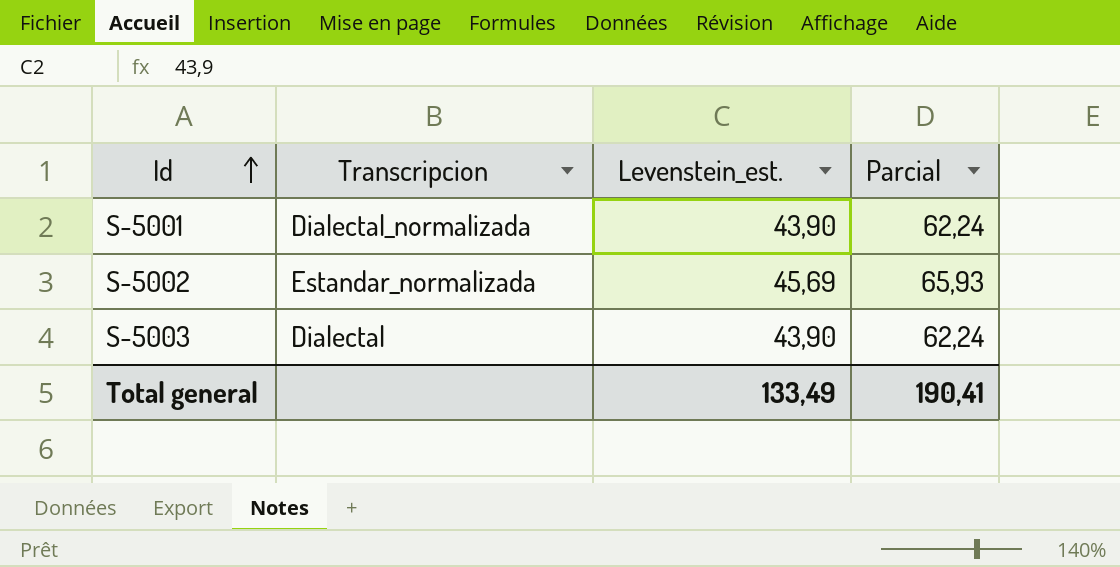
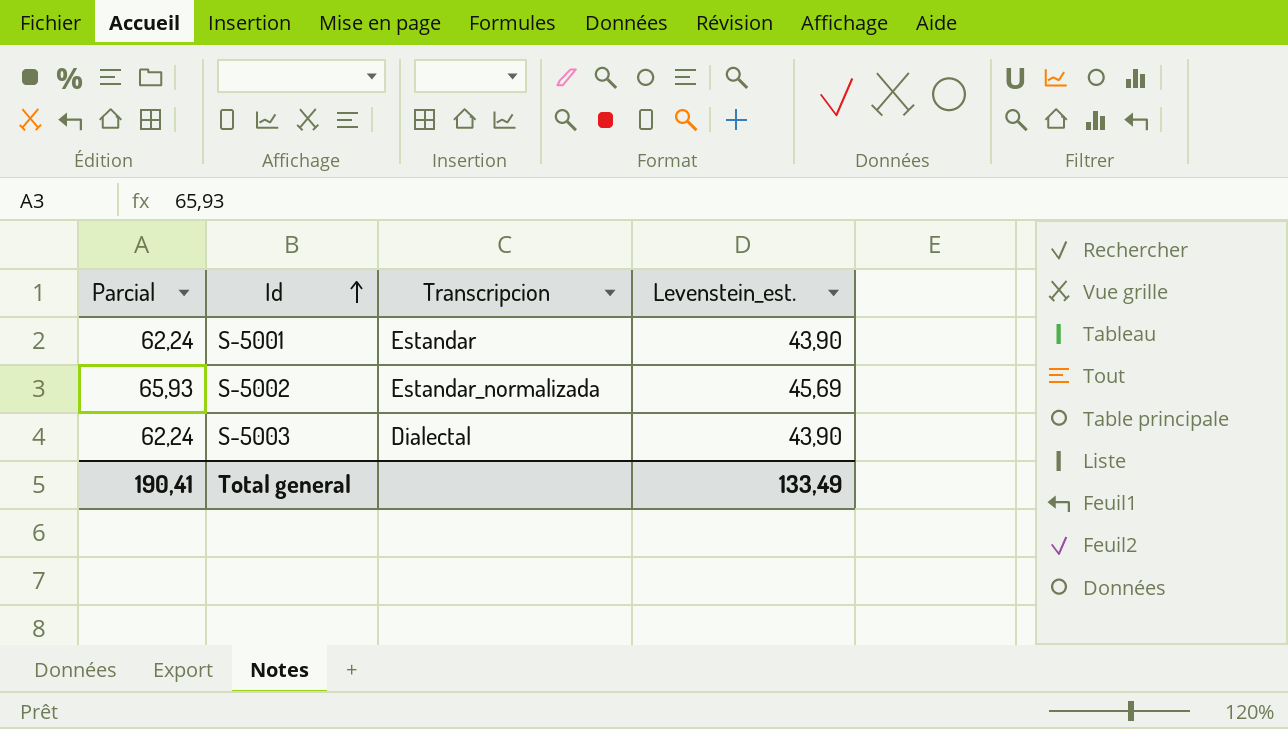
column Parcial | position: 4 -> 1
S-5001 | Transcripcion: Dialectal_normalizada -> Estandar

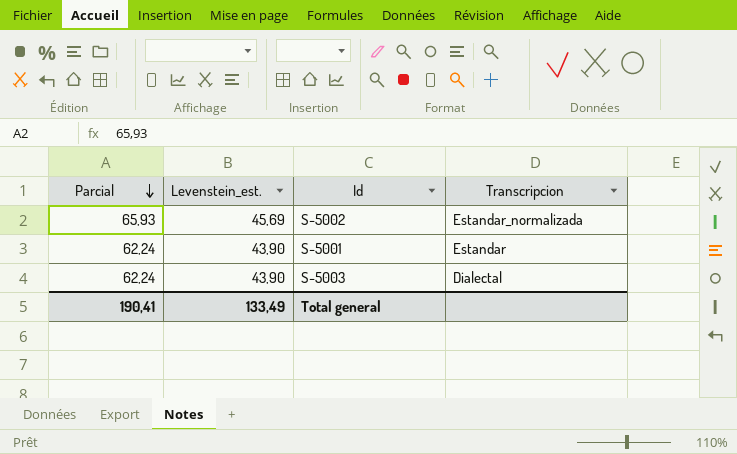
row order: Id ascending -> Parcial descending
column Levenstein_est. | position: 4 -> 2

